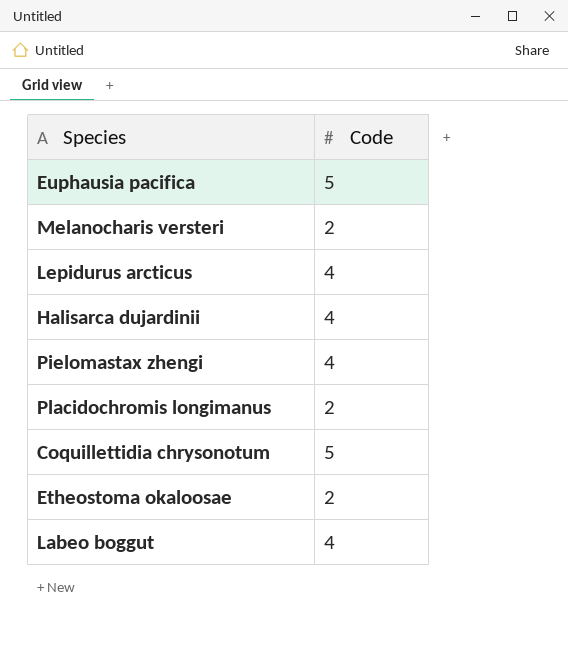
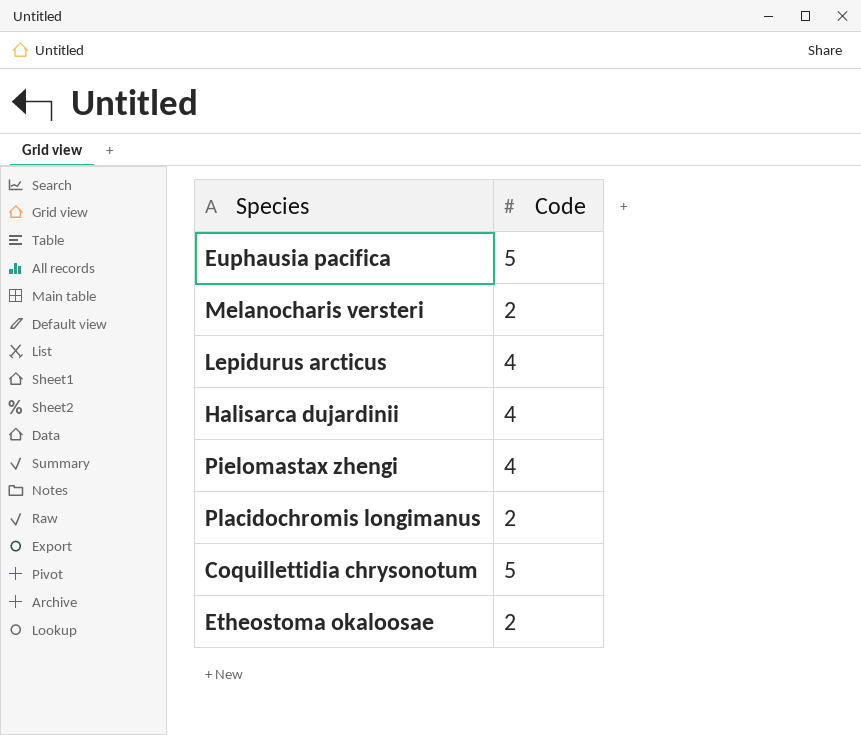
row Labeo boggut: 4 -> none

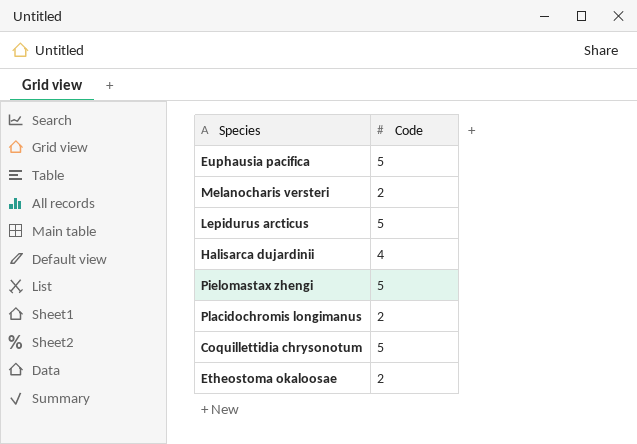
Lepidurus arcticus | Code: 4 -> 5
Pielomastax zhengi | Code: 4 -> 5

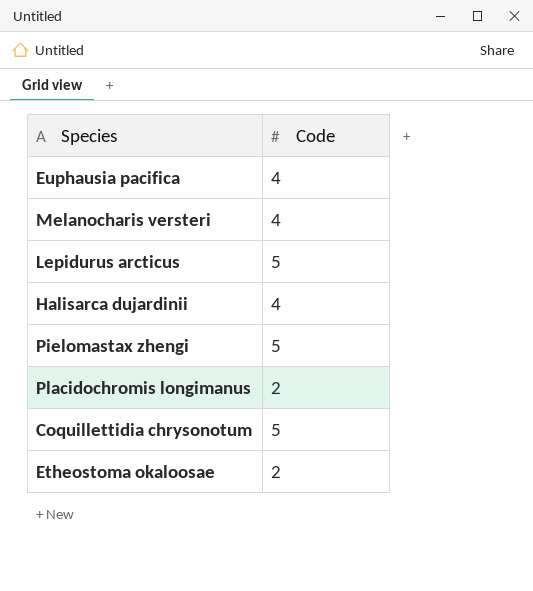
Euphausia pacifica | Code: 5 -> 4
Melanocharis versteri | Code: 2 -> 4

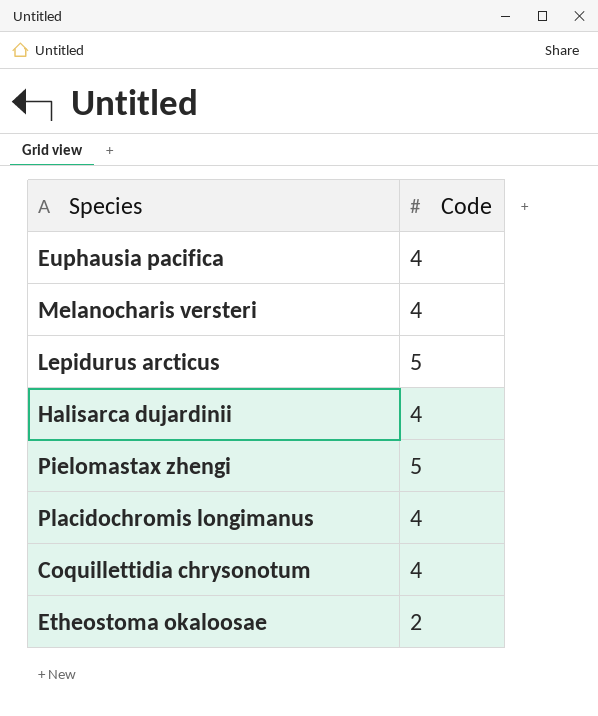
Placidochromis longimanus | Code: 2 -> 4
Coquillettidia chrysonotum | Code: 5 -> 4

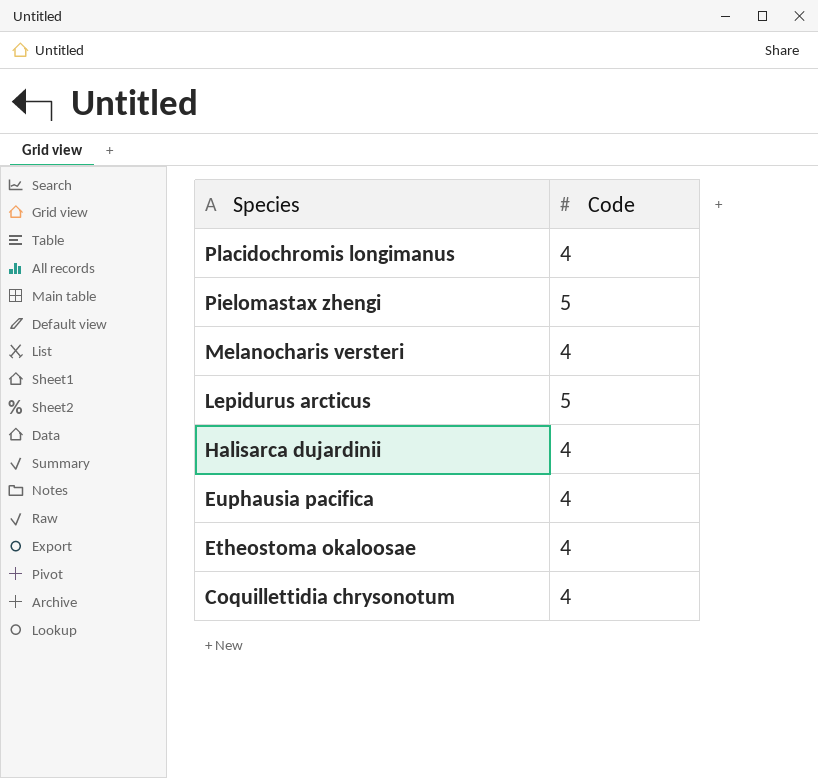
row order: none -> Species descending
Etheostoma okaloosae | Code: 2 -> 4

